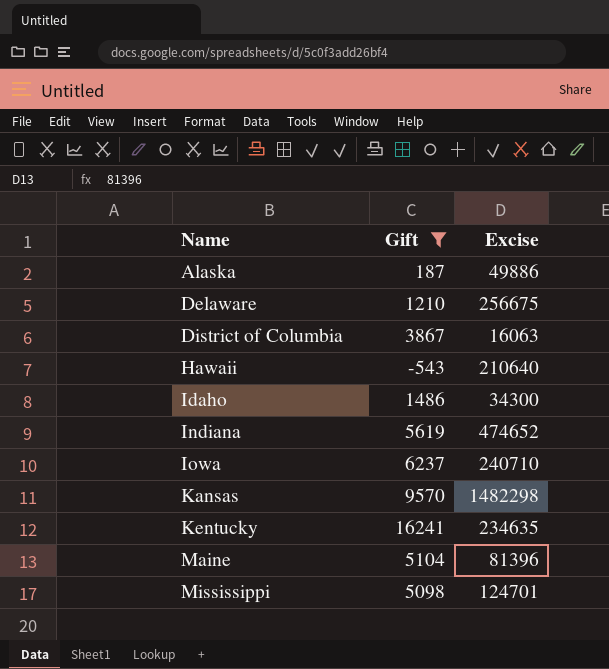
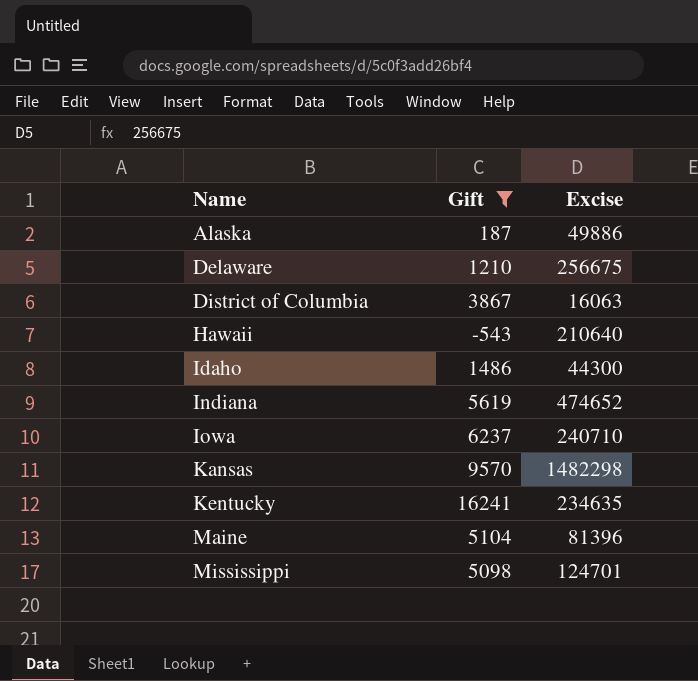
Idaho | Excise: 34300 -> 44300

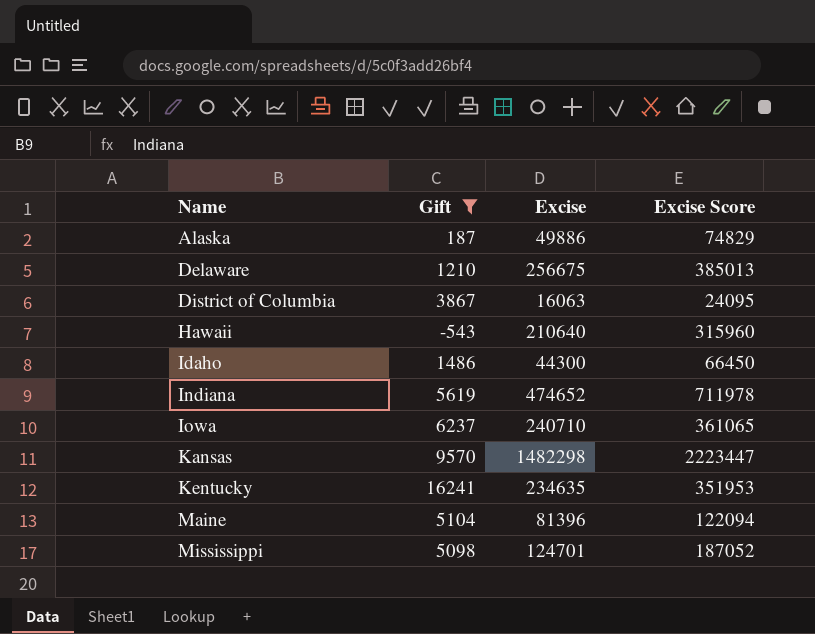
column Excise Score | formula: none -> [Excise] * 1.5

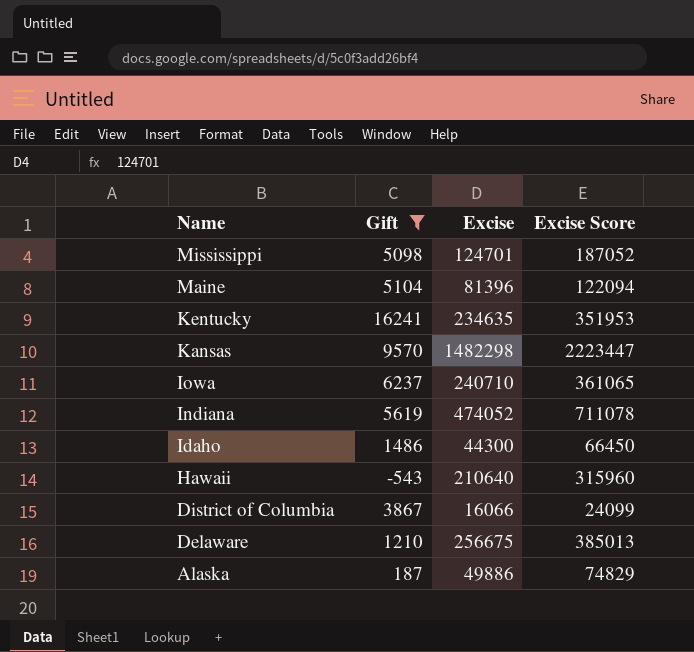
row order: Name ascending -> Name descending
Indiana | Excise: 474652 -> 474052
Indiana | Excise Score: 711978 -> 711078
District of Columbia | Excise: 16063 -> 16066
District of Columbia | Excise Score: 24095 -> 24099

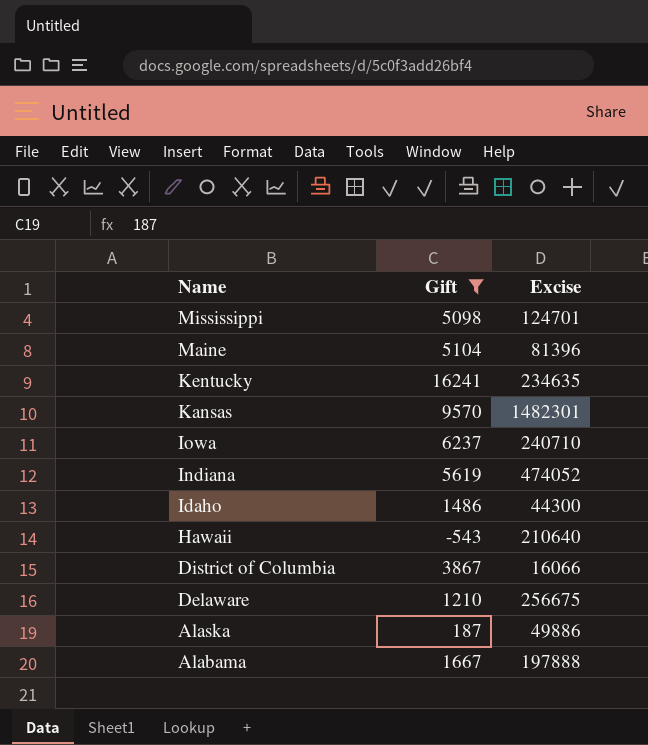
column Excise Score | formula: [Excise] * 1.5 -> none
Kansas | Excise: 1482298 -> 1482301
row Alabama: none -> 1667 | 197888

